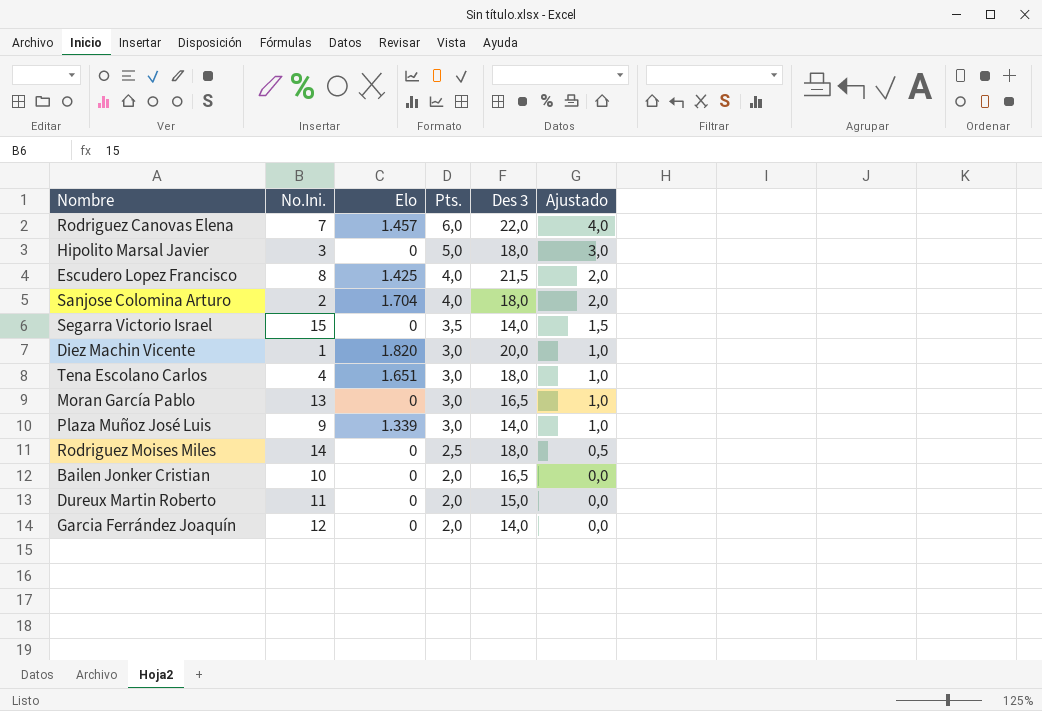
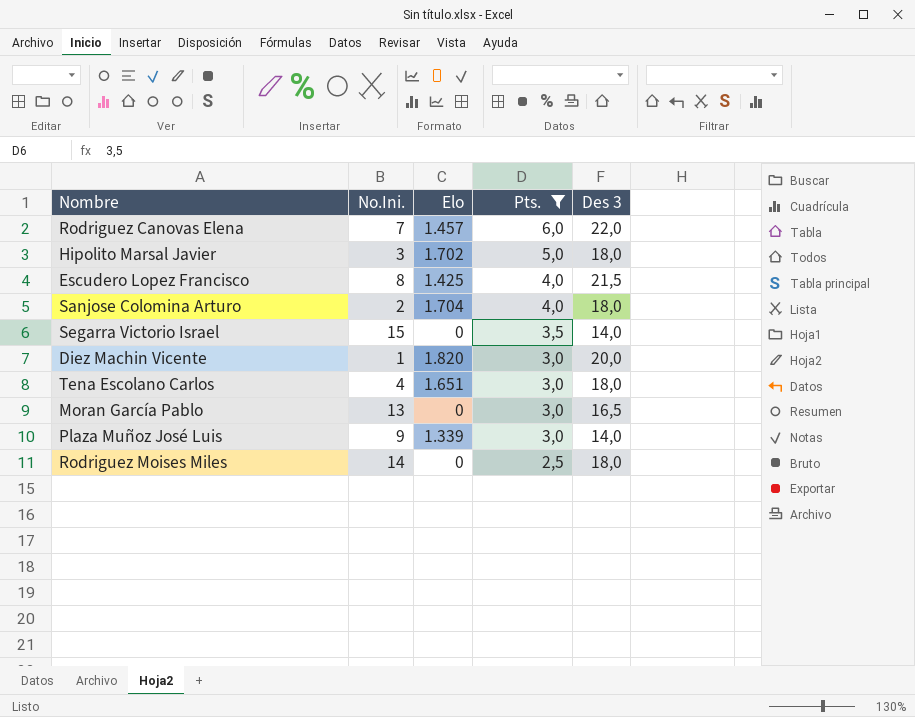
filter: none -> Pts. != 2,0
column Ajustado | formula: [Pts.] - 2 -> none
Hipolito Marsal Javier | Elo: 0 -> 1.702

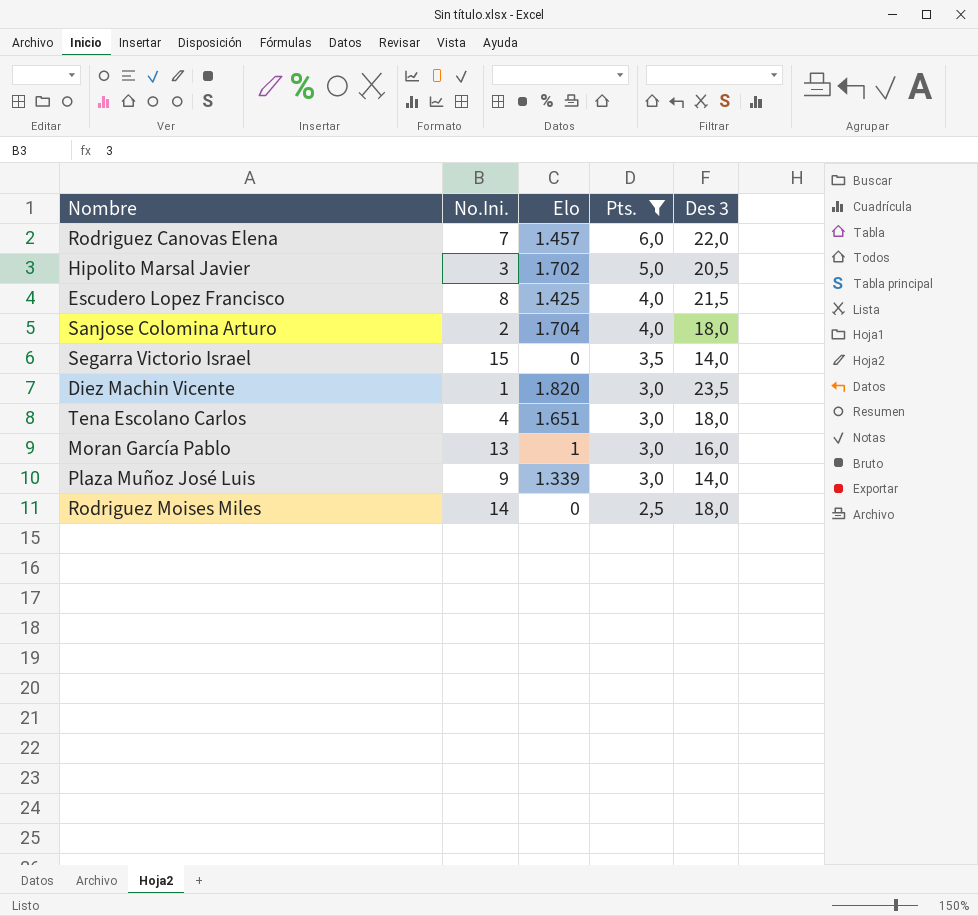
Hipolito Marsal Javier | Des 3: 18,0 -> 20,5
Diez Machin Vicente | Des 3: 20,0 -> 23,5
Moran García Pablo | Elo: 0 -> 1
Moran García Pablo | Des 3: 16,5 -> 16,0

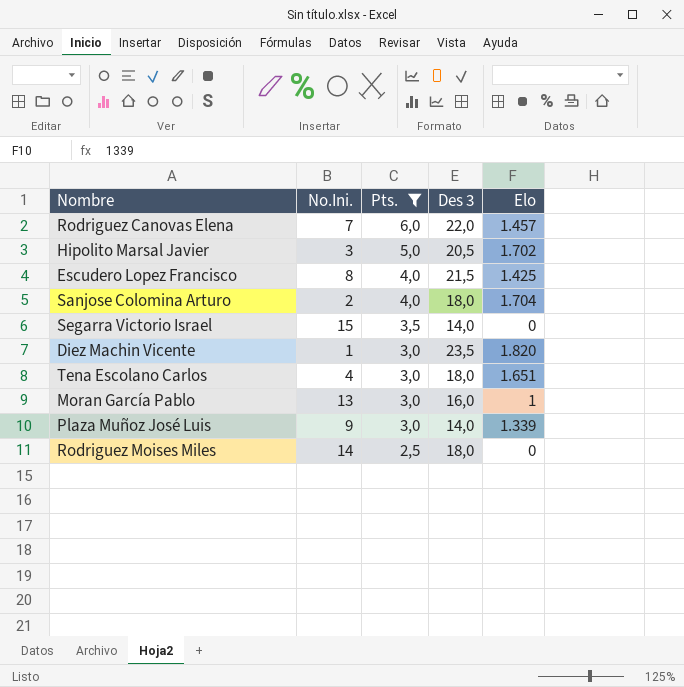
column Elo | position: 3 -> 5

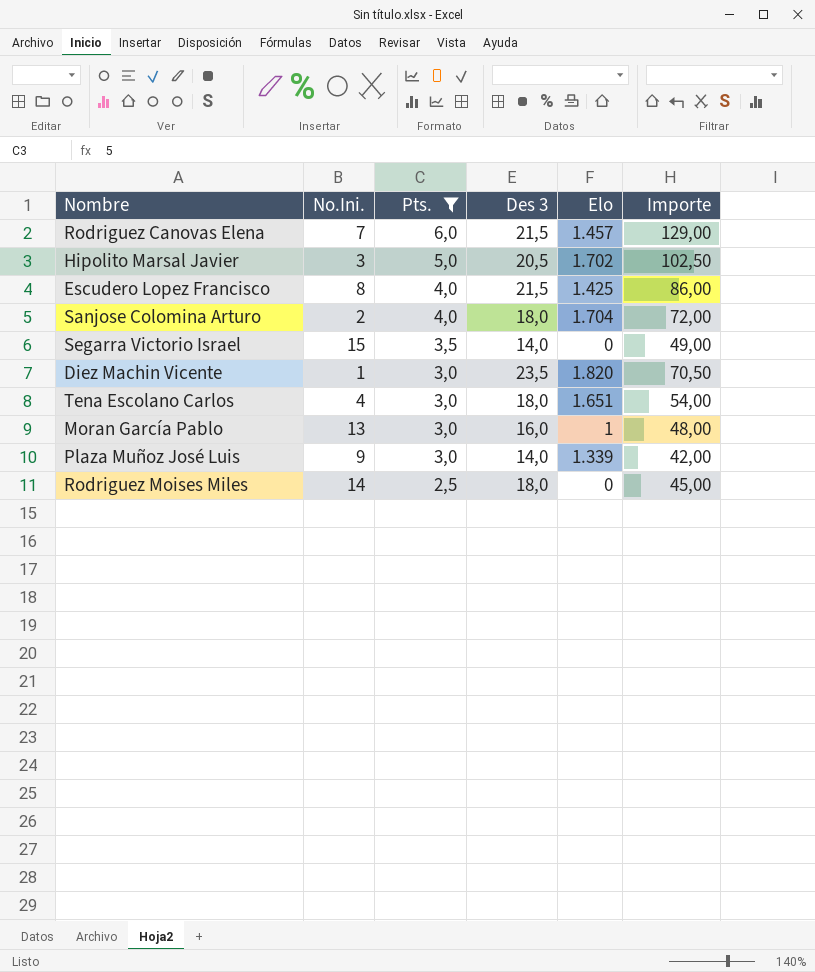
column Importe | formula: none -> [Pts.] * [Des 3]
Rodriguez Canovas Elena | Des 3: 22,0 -> 21,5

